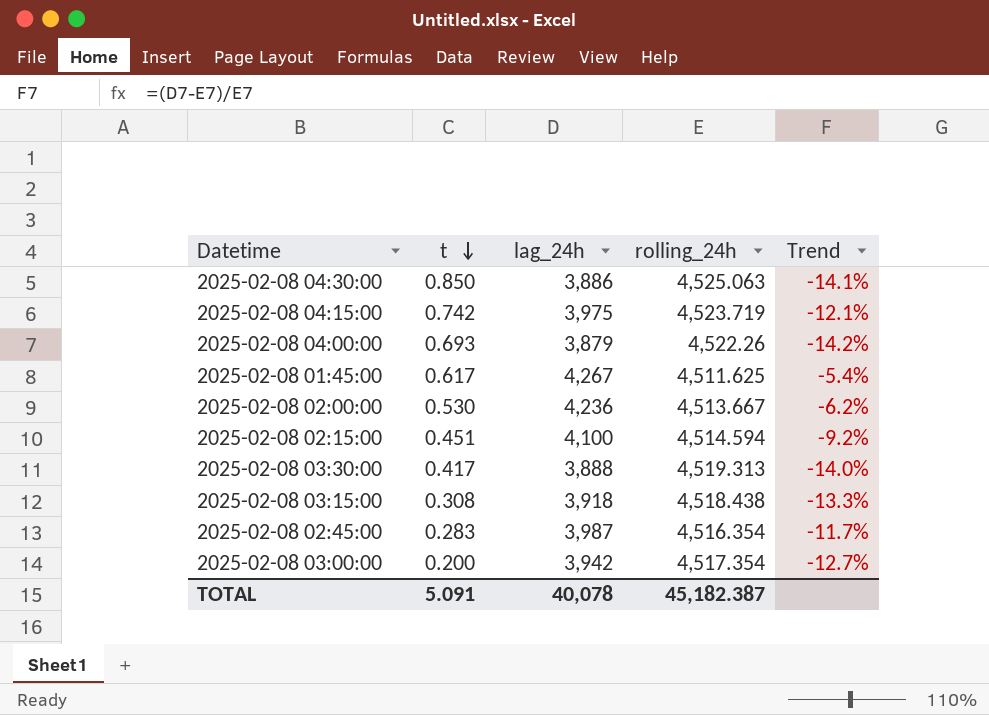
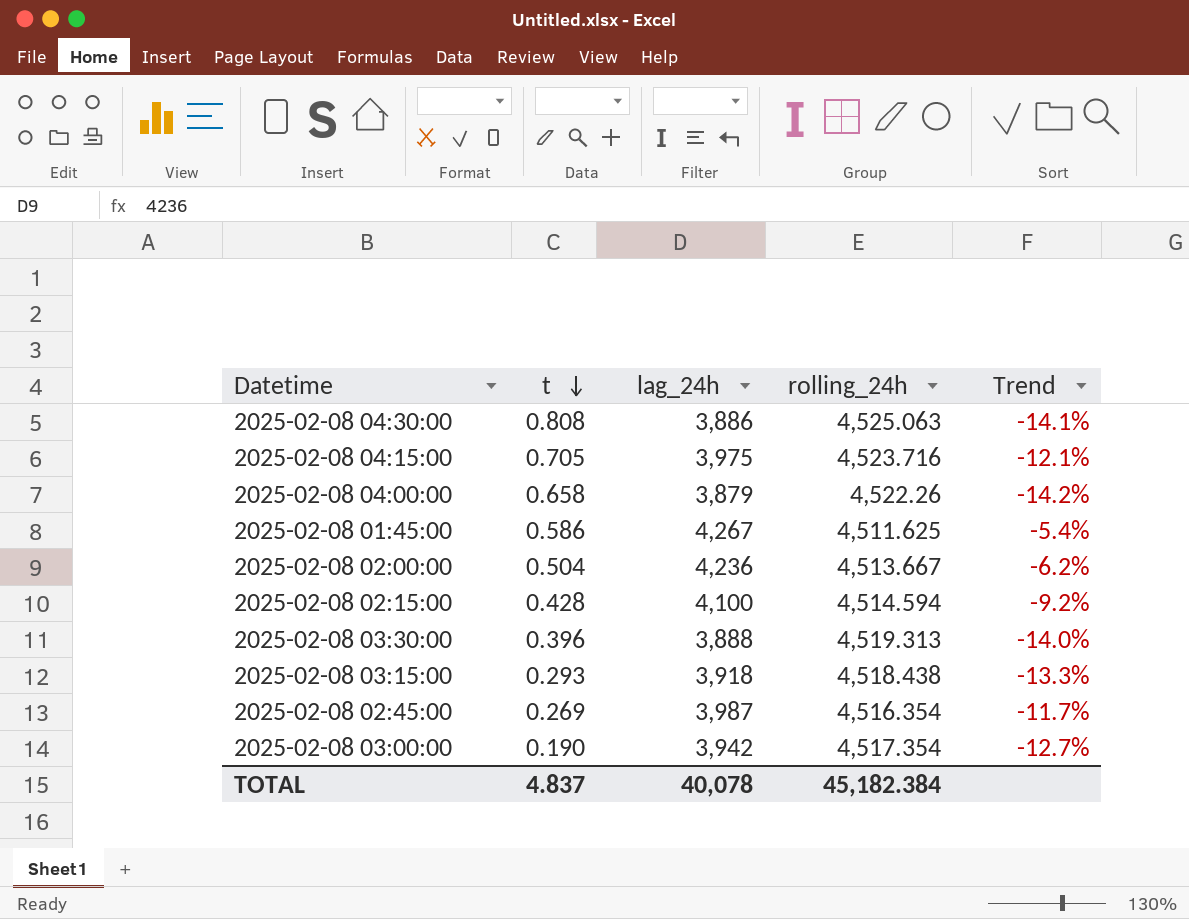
2025-02-08 04:30:00 | t: 0.850 -> 0.808
2025-02-08 04:15:00 | t: 0.742 -> 0.705
2025-02-08 04:15:00 | rolling_24h: 4,523.719 -> 4,523.716
2025-02-08 04:00:00 | t: 0.693 -> 0.658
2025-02-08 01:45:00 | t: 0.617 -> 0.586
2025-02-08 02:00:00 | t: 0.530 -> 0.504
2025-02-08 02:15:00 | t: 0.451 -> 0.428
2025-02-08 03:30:00 | t: 0.417 -> 0.396
2025-02-08 03:15:00 | t: 0.308 -> 0.293
2025-02-08 02:45:00 | t: 0.283 -> 0.269
2025-02-08 03:00:00 | t: 0.200 -> 0.190
TOTAL | t: 5.091 -> 4.837
TOTAL | rolling_24h: 45,182.387 -> 45,182.384

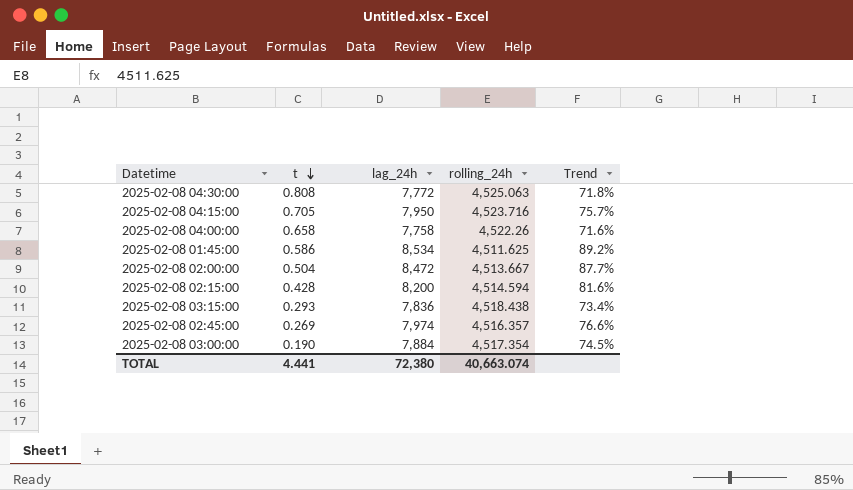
row 2025-02-08 03:30:00: 0.396 | 3,888 | 4,519.313 | -14.0% -> none
2025-02-08 04:30:00 | lag_24h: 3,886 -> 7,772
2025-02-08 04:30:00 | Trend: -14.1% -> 71.8%
2025-02-08 04:15:00 | lag_24h: 3,975 -> 7,950
2025-02-08 04:15:00 | Trend: -12.1% -> 75.7%
2025-02-08 04:00:00 | lag_24h: 3,879 -> 7,758
2025-02-08 04:00:00 | Trend: -14.2% -> 71.6%
2025-02-08 01:45:00 | lag_24h: 4,267 -> 8,534
2025-02-08 01:45:00 | Trend: -5.4% -> 89.2%
2025-02-08 02:00:00 | lag_24h: 4,236 -> 8,472
2025-02-08 02:00:00 | Trend: -6.2% -> 87.7%
2025-02-08 02:15:00 | lag_24h: 4,100 -> 8,200
2025-02-08 02:15:00 | Trend: -9.2% -> 81.6%
2025-02-08 03:15:00 | lag_24h: 3,918 -> 7,836
2025-02-08 03:15:00 | Trend: -13.3% -> 73.4%
2025-02-08 02:45:00 | lag_24h: 3,987 -> 7,974
2025-02-08 02:45:00 | rolling_24h: 4,516.354 -> 4,516.357
2025-02-08 02:45:00 | Trend: -11.7% -> 76.6%
2025-02-08 03:00:00 | lag_24h: 3,942 -> 7,884
2025-02-08 03:00:00 | Trend: -12.7% -> 74.5%
TOTAL | t: 4.837 -> 4.441
TOTAL | lag_24h: 40,078 -> 72,380
TOTAL | rolling_24h: 45,182.384 -> 40,663.074

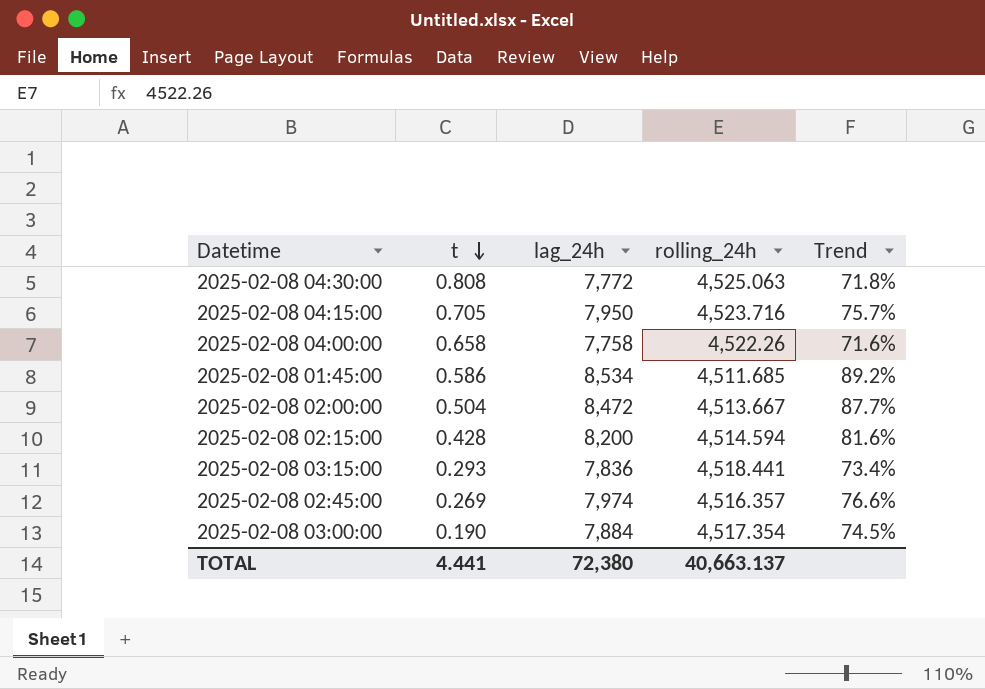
2025-02-08 01:45:00 | rolling_24h: 4,511.625 -> 4,511.685
2025-02-08 03:15:00 | rolling_24h: 4,518.438 -> 4,518.441
TOTAL | rolling_24h: 40,663.074 -> 40,663.137

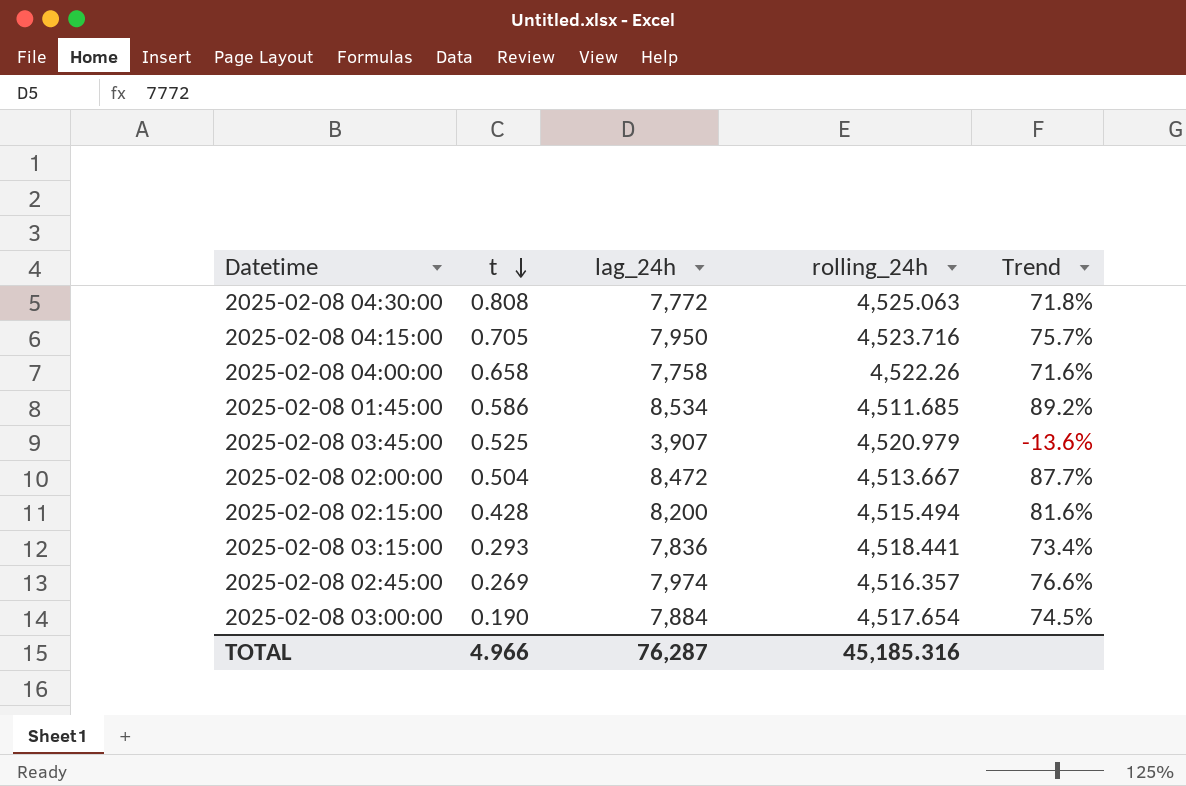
row 2025-02-08 03:45:00: none -> 0.525 | 3,907 | 4,520.979 | -13.6%
2025-02-08 02:15:00 | rolling_24h: 4,514.594 -> 4,515.494
2025-02-08 03:00:00 | rolling_24h: 4,517.354 -> 4,517.654
TOTAL | t: 4.441 -> 4.966
TOTAL | lag_24h: 72,380 -> 76,287
TOTAL | rolling_24h: 40,663.137 -> 45,185.316

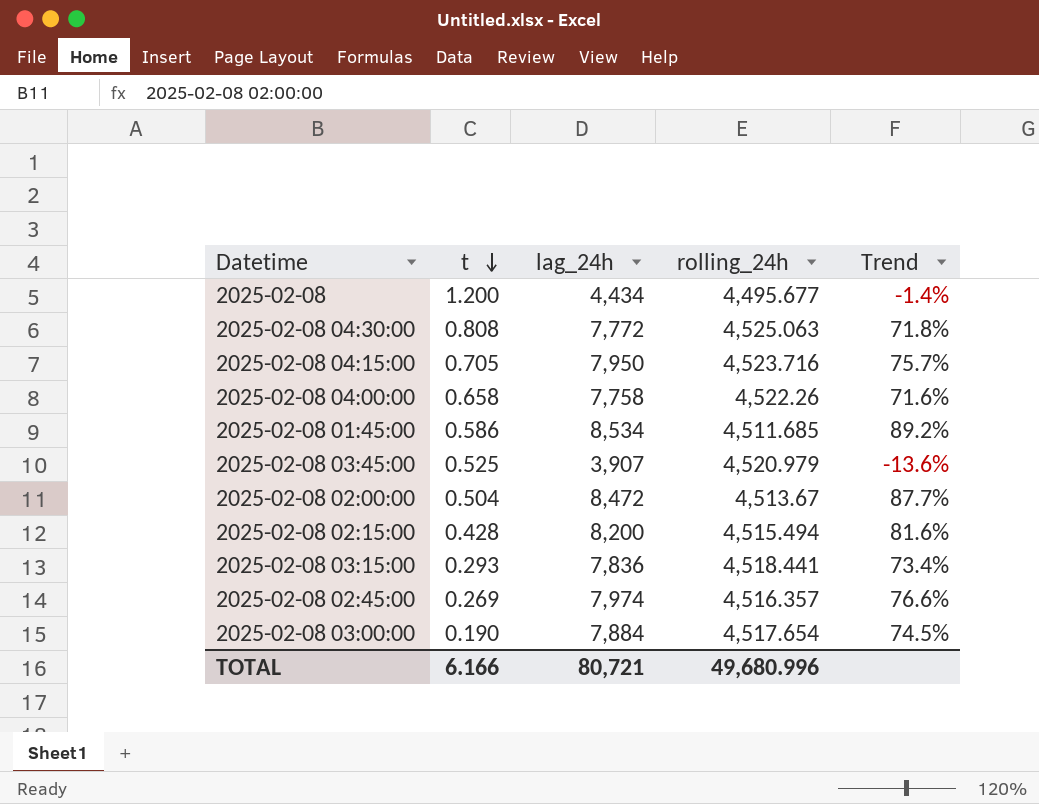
row 2025-02-08: none -> 1.200 | 4,434 | 4,495.677 | -1.4%
2025-02-08 02:00:00 | rolling_24h: 4,513.667 -> 4,513.67
TOTAL | t: 4.966 -> 6.166
TOTAL | lag_24h: 76,287 -> 80,721
TOTAL | rolling_24h: 45,185.316 -> 49,680.996

